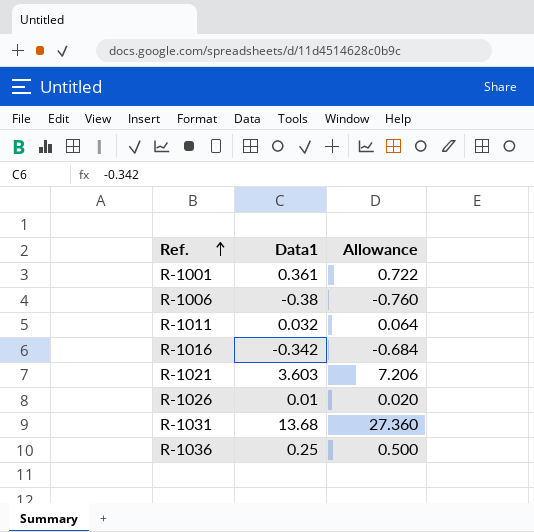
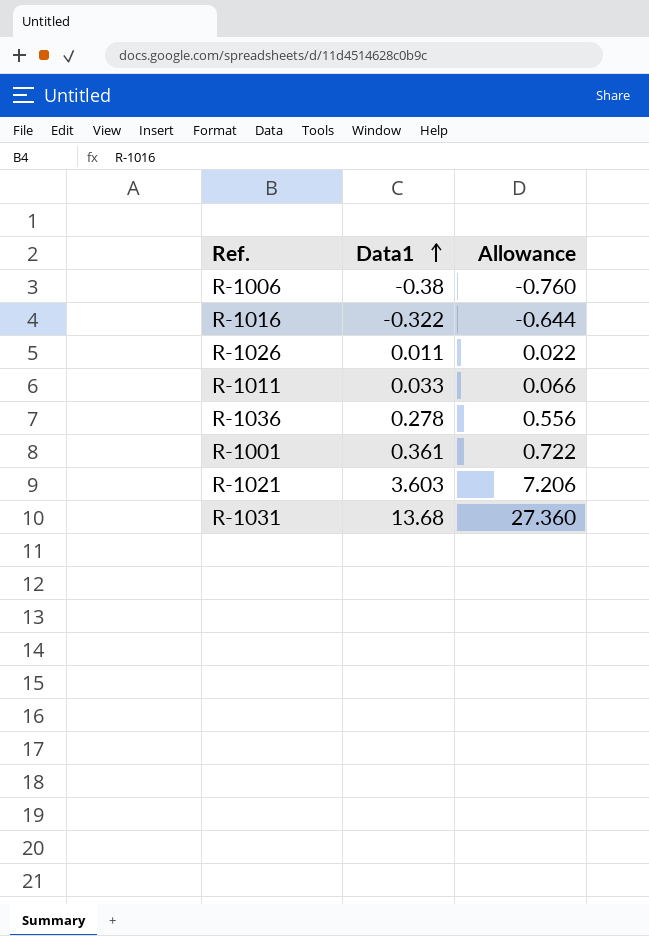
row order: Ref. ascending -> Data1 ascending
R-1016 | Data1: -0.342 -> -0.322
R-1016 | Allowance: -0.684 -> -0.644
R-1026 | Data1: 0.01 -> 0.011
R-1026 | Allowance: 0.020 -> 0.022
R-1011 | Data1: 0.032 -> 0.033
R-1011 | Allowance: 0.064 -> 0.066
R-1036 | Data1: 0.25 -> 0.278
R-1036 | Allowance: 0.500 -> 0.556

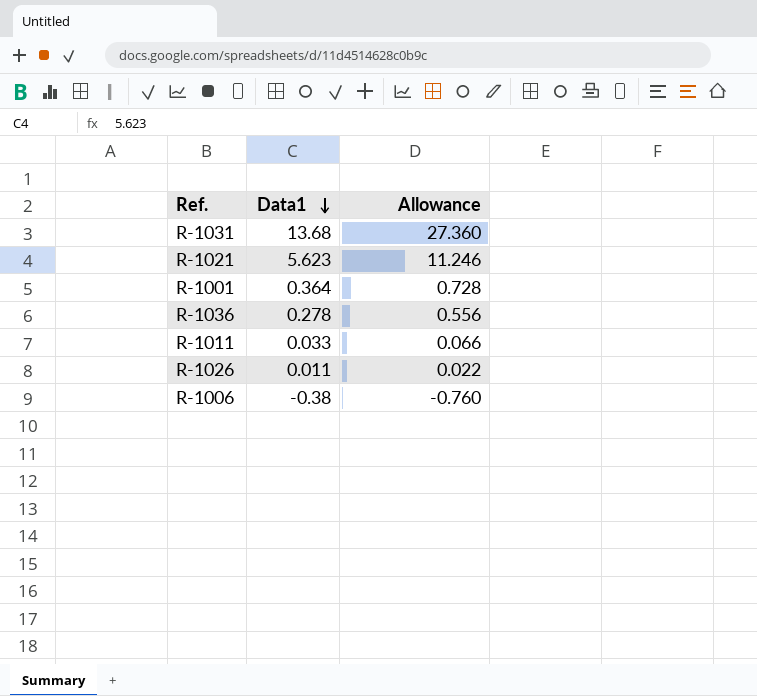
row order: Data1 ascending -> Data1 descending
row R-1016: -0.322 | -0.644 -> none
R-1021 | Data1: 3.603 -> 5.623
R-1021 | Allowance: 7.206 -> 11.246
R-1001 | Data1: 0.361 -> 0.364
R-1001 | Allowance: 0.722 -> 0.728

